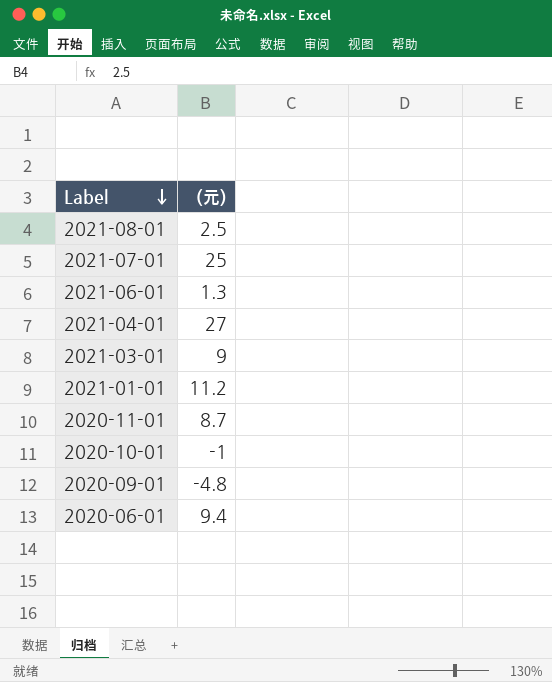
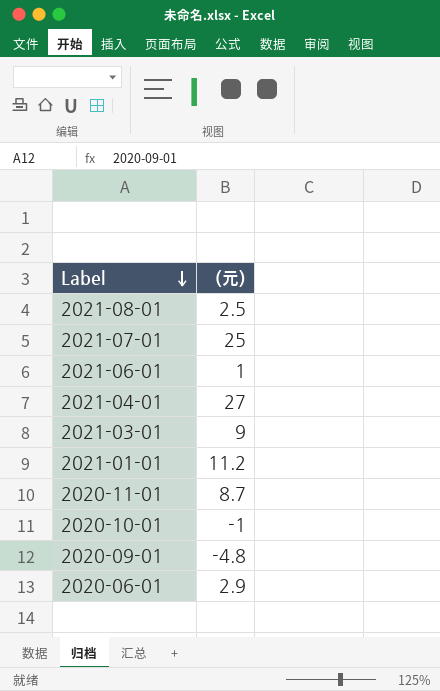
2021-06-01 | (元): 1.3 -> 1
2020-06-01 | (元): 9.4 -> 2.9

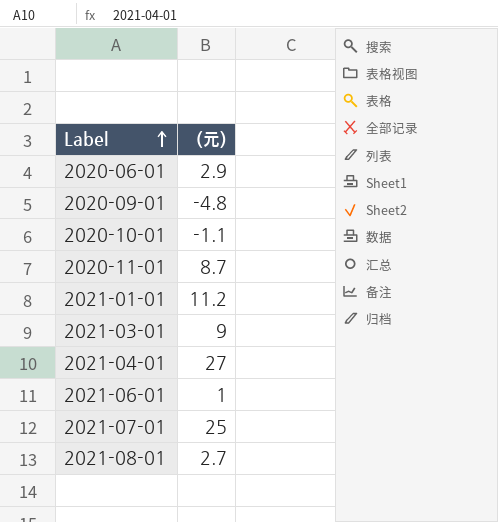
row order: Label descending -> Label ascending
2020-10-01 | (元): -1 -> -1.1
2021-08-01 | (元): 2.5 -> 2.7

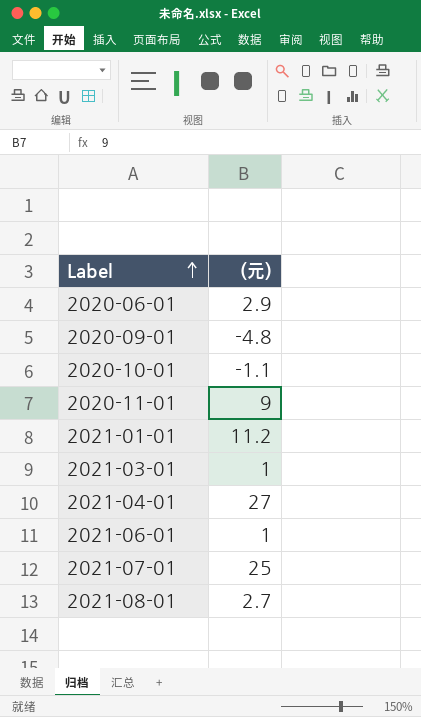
2020-11-01 | (元): 8.7 -> 9
2021-03-01 | (元): 9 -> 1

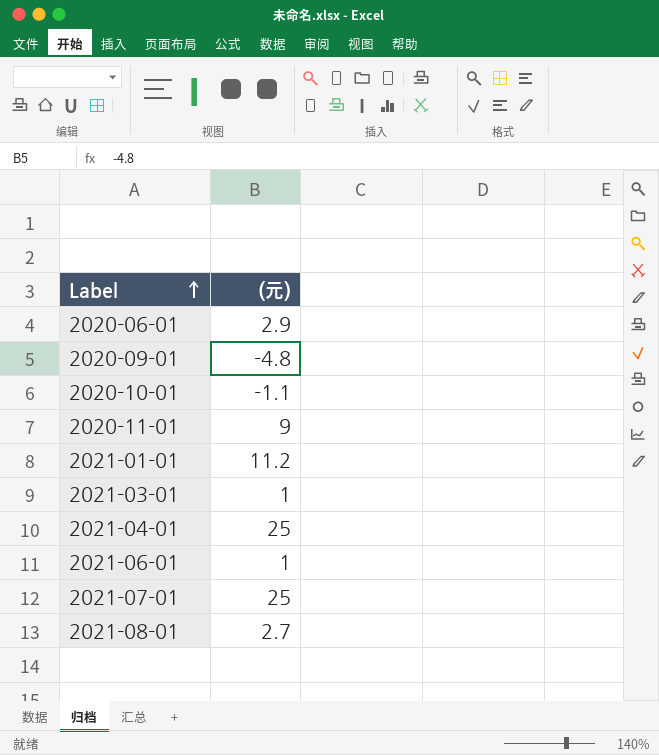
2021-04-01 | (元): 27 -> 25

